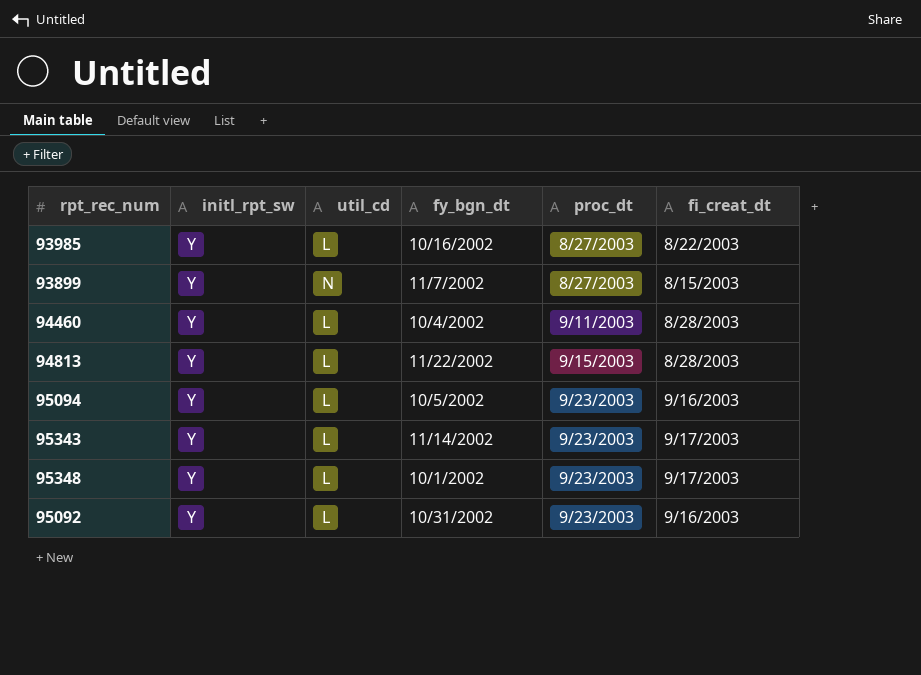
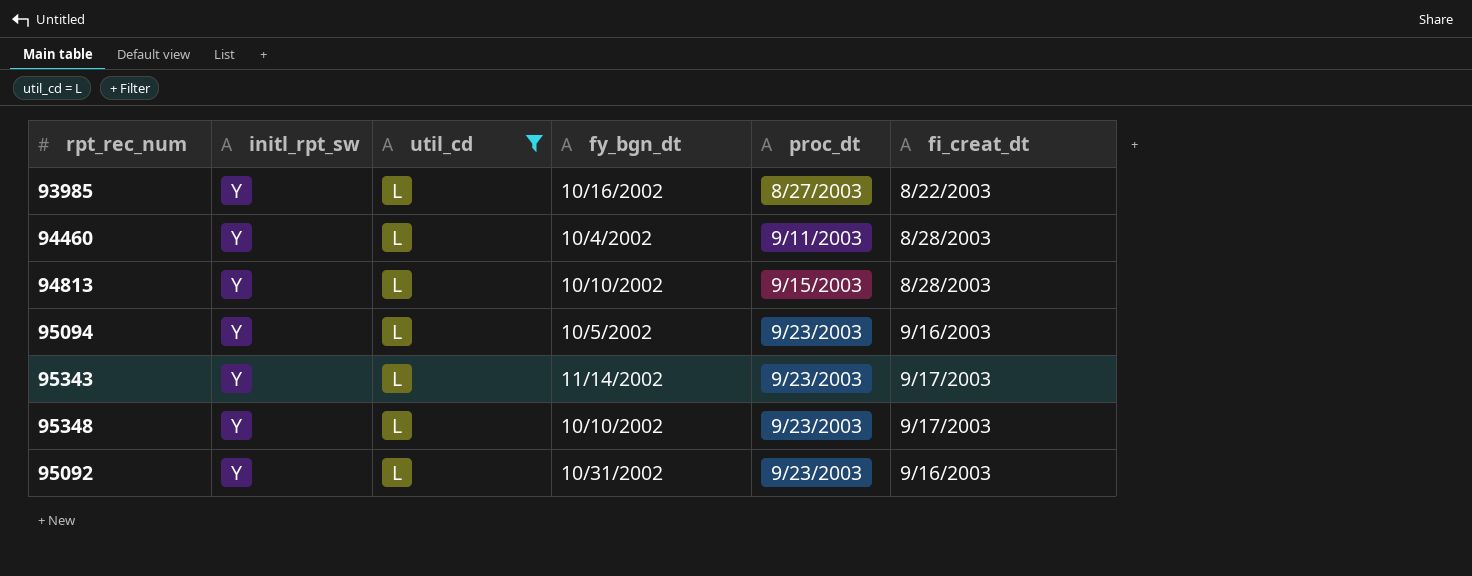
filter: none -> util_cd = L
94813 | fy_bgn_dt: 11/22/2002 -> 10/10/2002
95348 | fy_bgn_dt: 10/1/2002 -> 10/10/2002

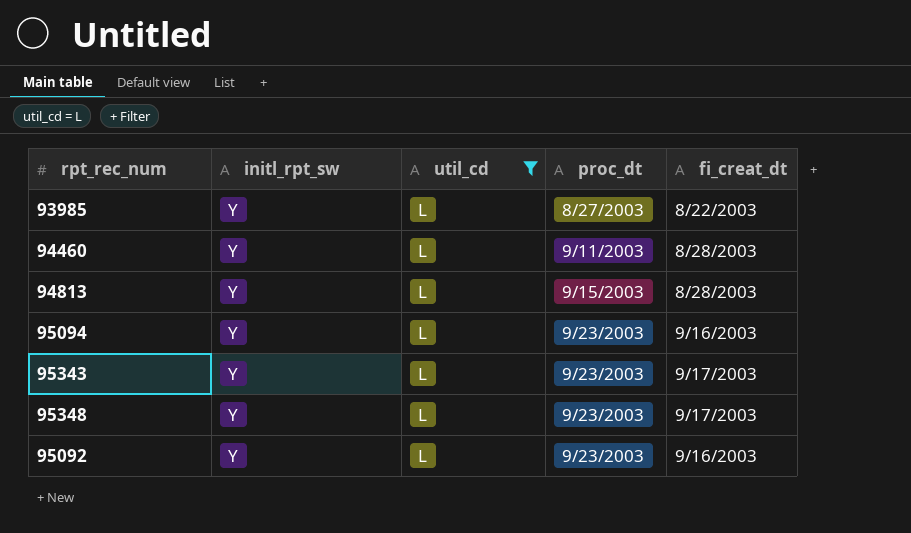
column fy_bgn_dt | position: 4 -> none

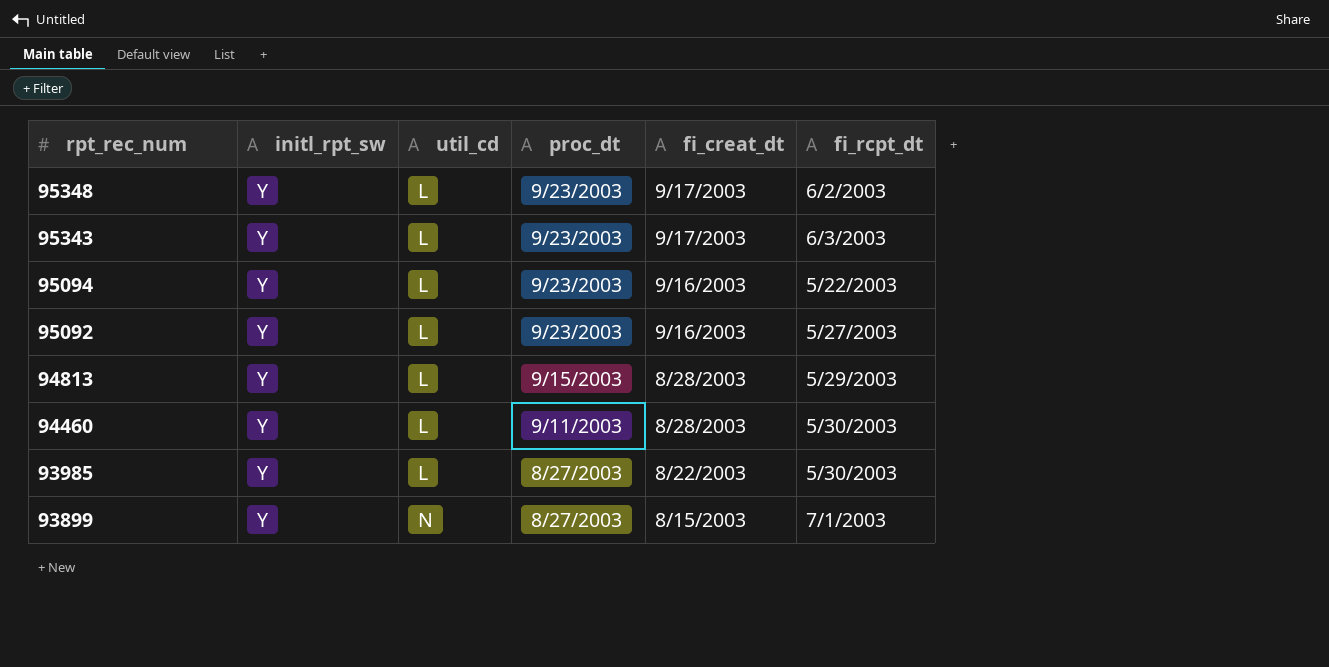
filter: util_cd = L -> none
row order: proc_dt ascending -> rpt_rec_num descending
column fi_rcpt_dt | position: none -> 6

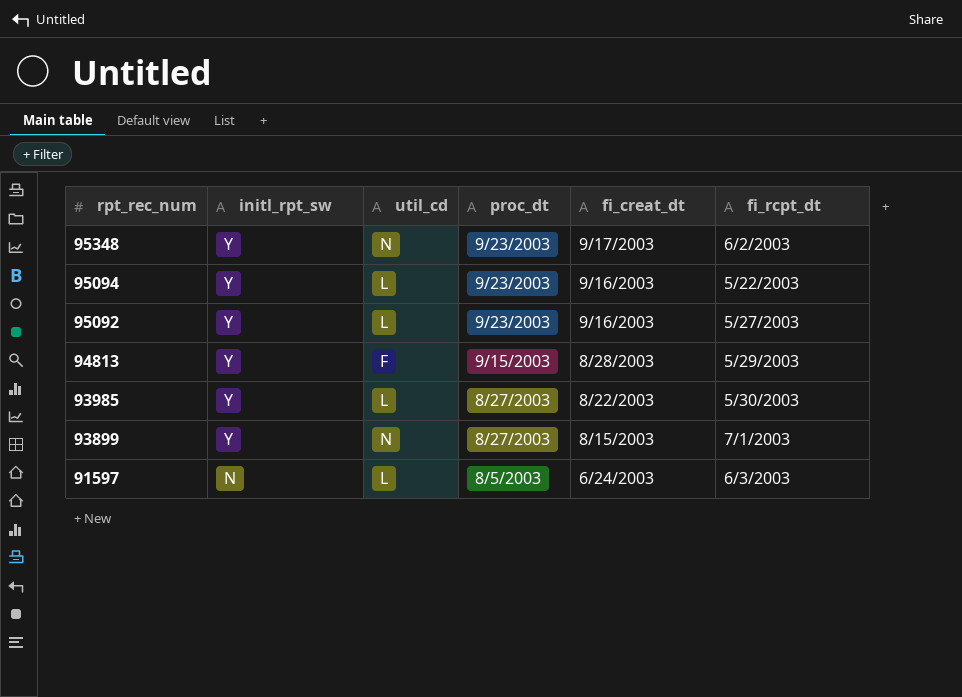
row 95343: Y | L | 9/23/2003 | 9/17/2003 | 6/3/2003 -> none
row 94460: Y | L | 9/11/2003 | 8/28/2003 | 5/30/2003 -> none
95348 | util_cd: L -> N
94813 | util_cd: L -> F
row 91597: none -> N | L | 8/5/2003 | 6/24/2003 | 6/3/2003

